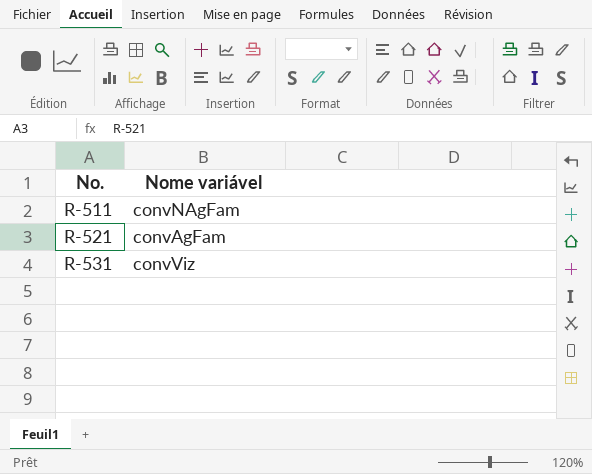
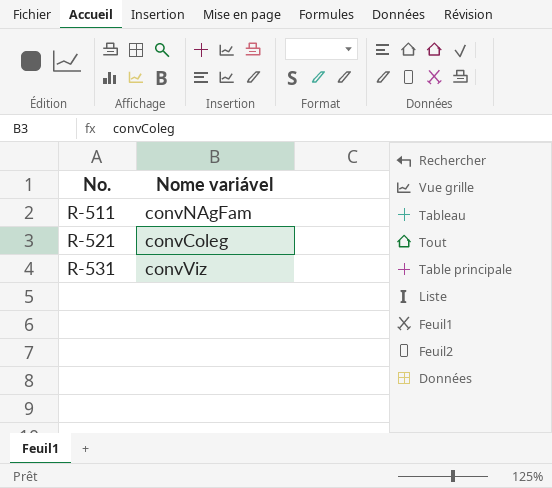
R-521 | Nome variável: convAgFam -> convColeg

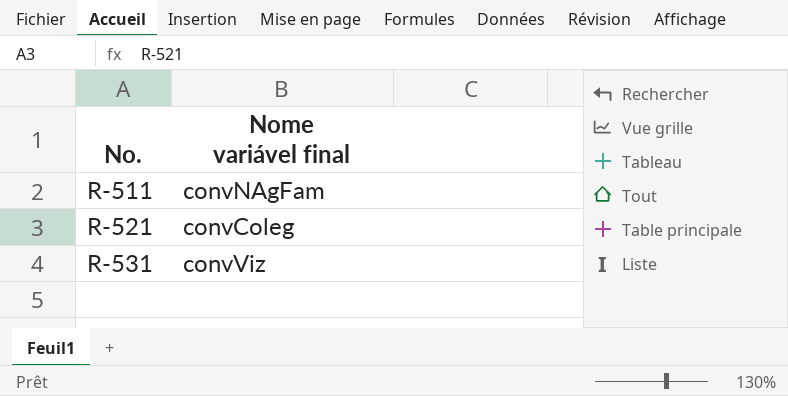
column name: Nome variável -> Nome variável final

